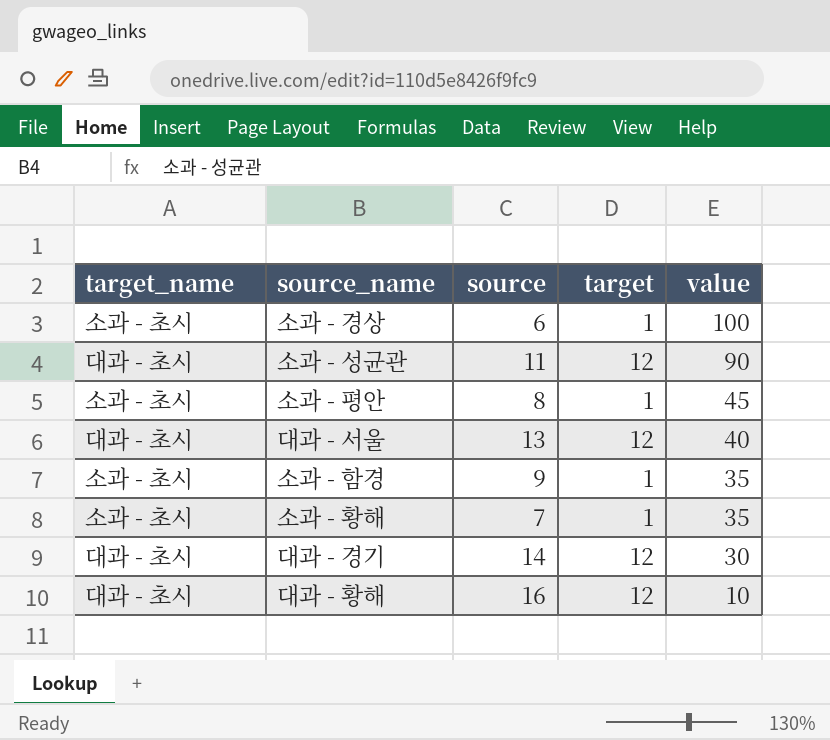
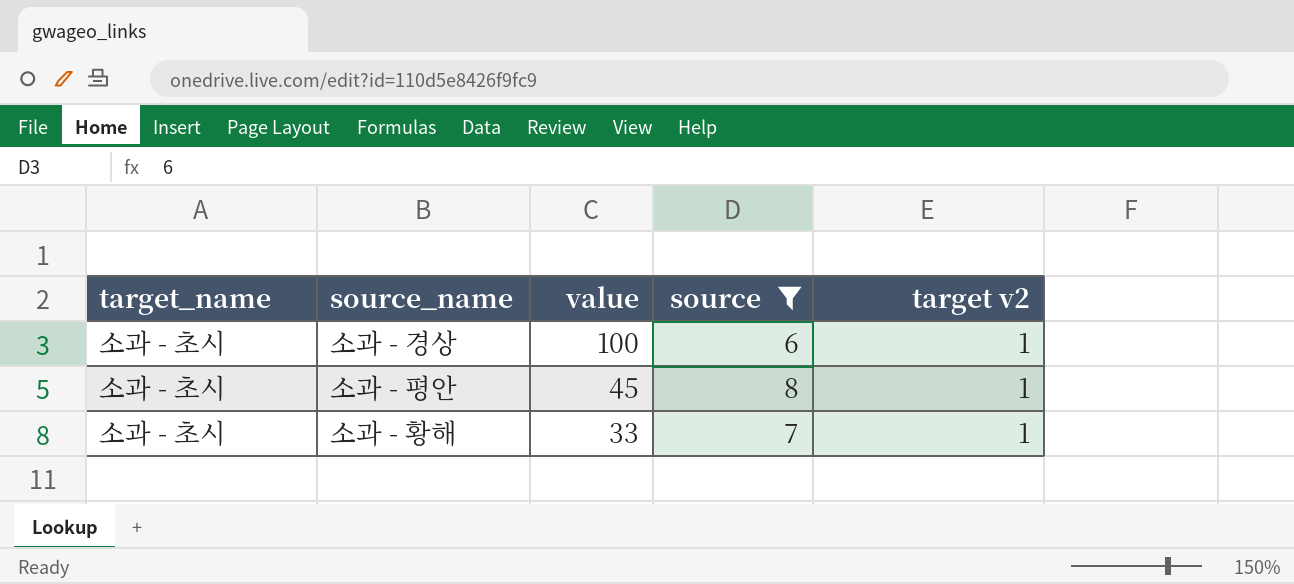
filter: none -> source <= 8
column value | position: 5 -> 3
column name: target -> target v2
소과 - 황해 | value: 35 -> 33

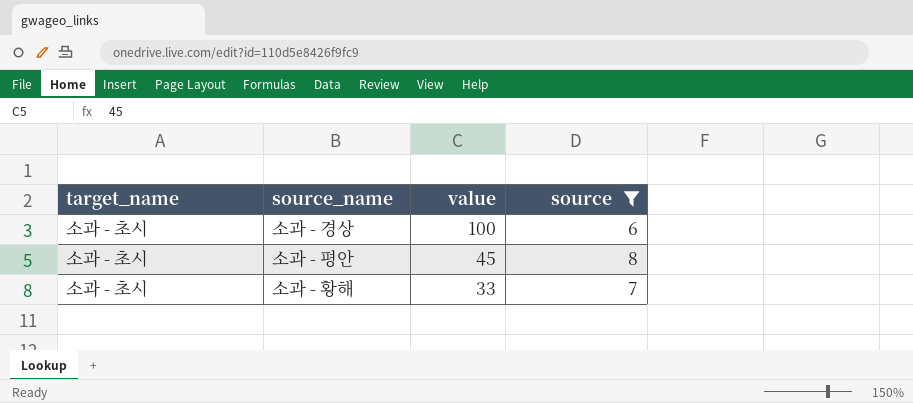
column target v2 | position: 5 -> none

